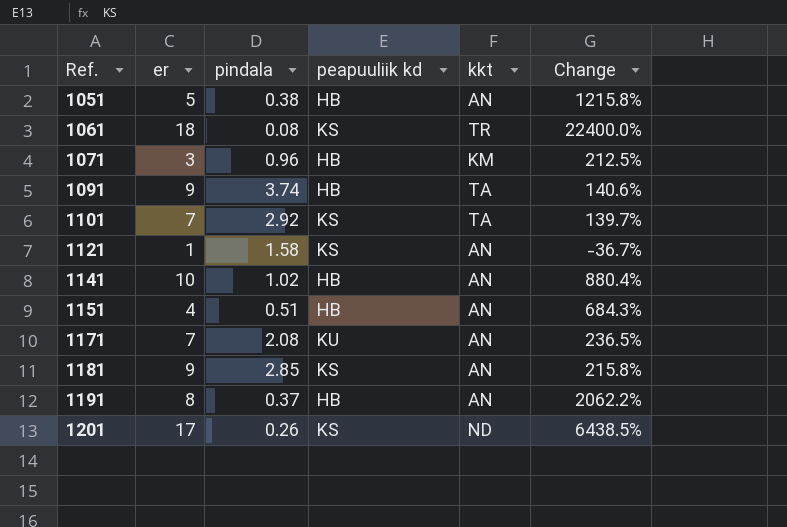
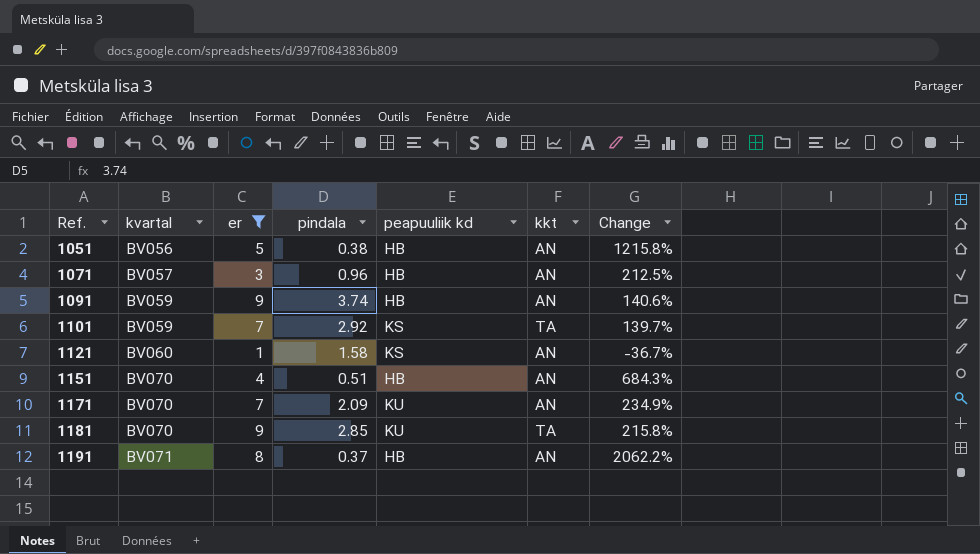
filter: none -> er <= 9
column kvartal | position: none -> 2
1071 | kkt: KM -> AN
1091 | kkt: TA -> AN
1171 | pindala: 2.08 -> 2.09
1171 | Change: 236.5% -> 234.9%
1181 | peapuuliik kd: KS -> KU
1181 | kkt: AN -> TA

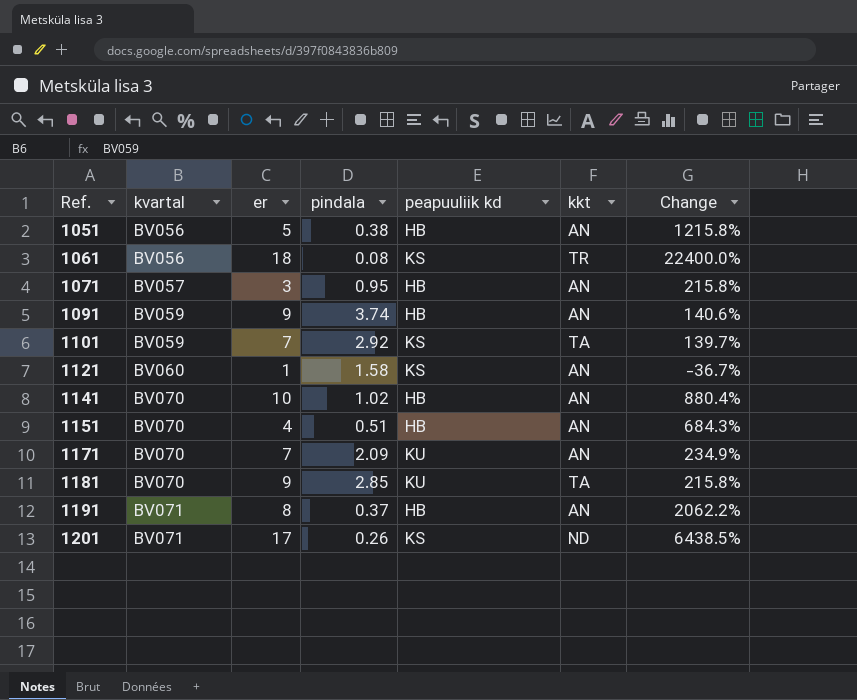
filter: er <= 9 -> none
1071 | pindala: 0.96 -> 0.95
1071 | Change: 212.5% -> 215.8%

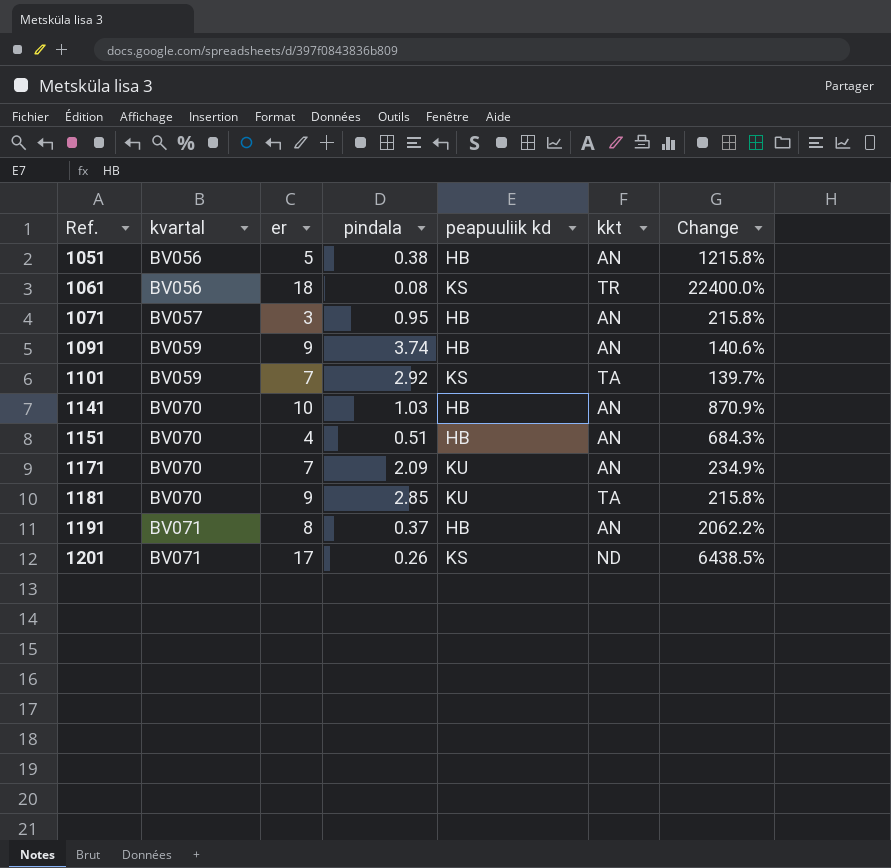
row 1121: BV060 | 1 | 1.58 | KS | AN | -36.7% -> none
1141 | pindala: 1.02 -> 1.03
1141 | Change: 880.4% -> 870.9%

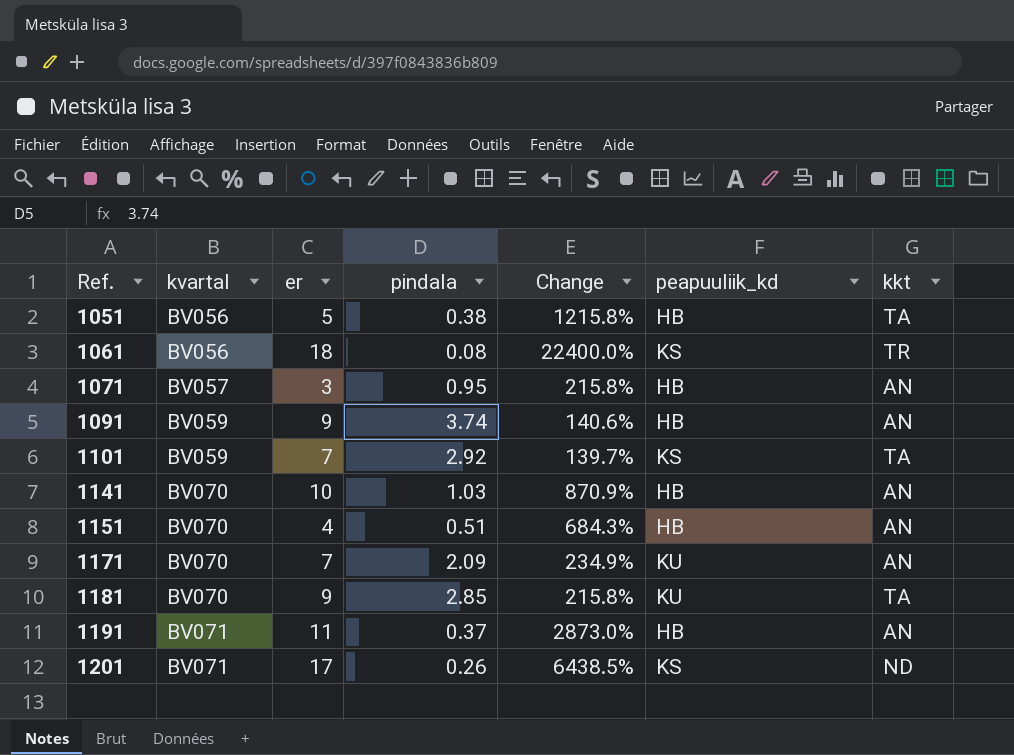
column Change | position: 7 -> 5
column name: peapuuliik kd -> peapuuliik_kd
1051 | kkt: AN -> TA
1191 | er: 8 -> 11
1191 | Change: 2062.2% -> 2873.0%

